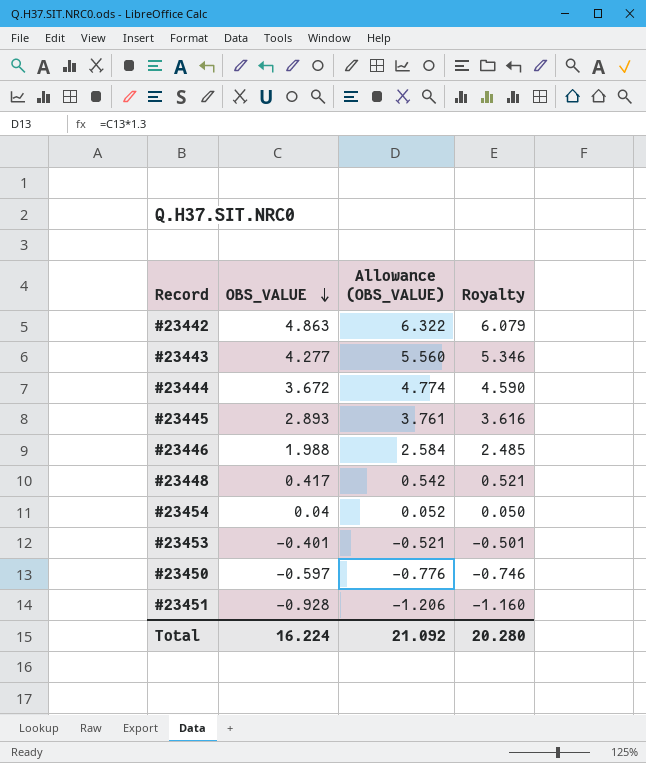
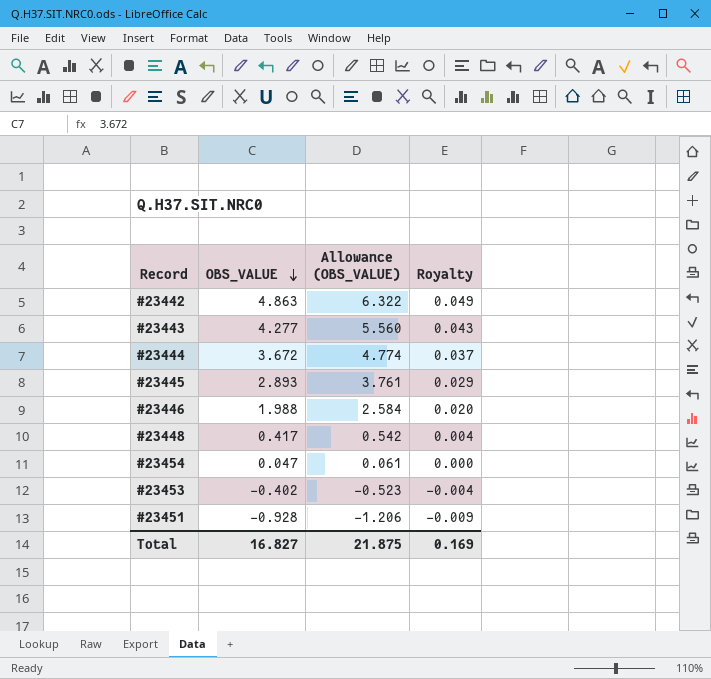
column Royalty | formula: [OBS_VALUE] * 1.25 -> [OBS_VALUE] * 0.01
row #23450: -0.597 | -0.776 | -0.746 -> none
#23454 | OBS_VALUE: 0.04 -> 0.047
#23454 | Allowance (OBS_VALUE): 0.052 -> 0.061
#23453 | OBS_VALUE: -0.401 -> -0.402
#23453 | Allowance (OBS_VALUE): -0.521 -> -0.523
Total | OBS_VALUE: 16.224 -> 16.827
Total | Allowance (OBS_VALUE): 21.092 -> 21.875
Total | Royalty: 20.280 -> 0.169

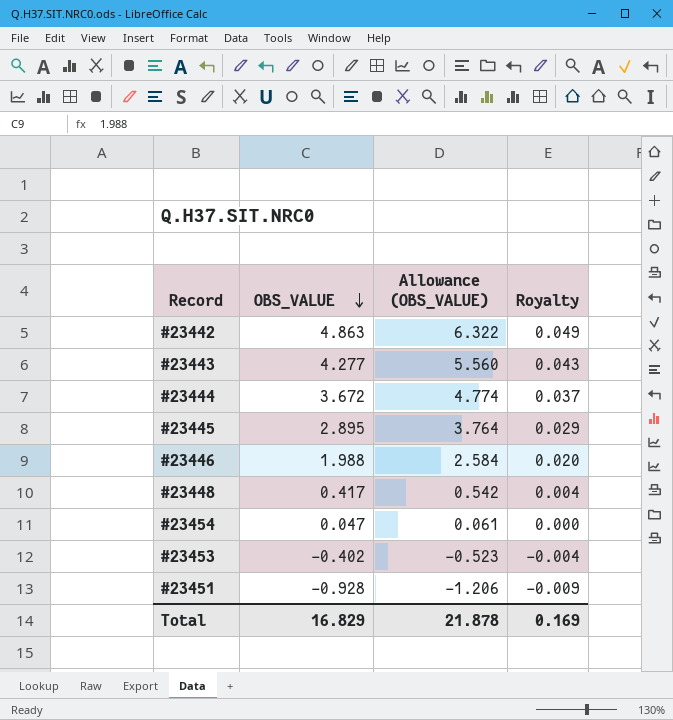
#23445 | OBS_VALUE: 2.893 -> 2.895
#23445 | Allowance (OBS_VALUE): 3.761 -> 3.764
Total | OBS_VALUE: 16.827 -> 16.829
Total | Allowance (OBS_VALUE): 21.875 -> 21.878

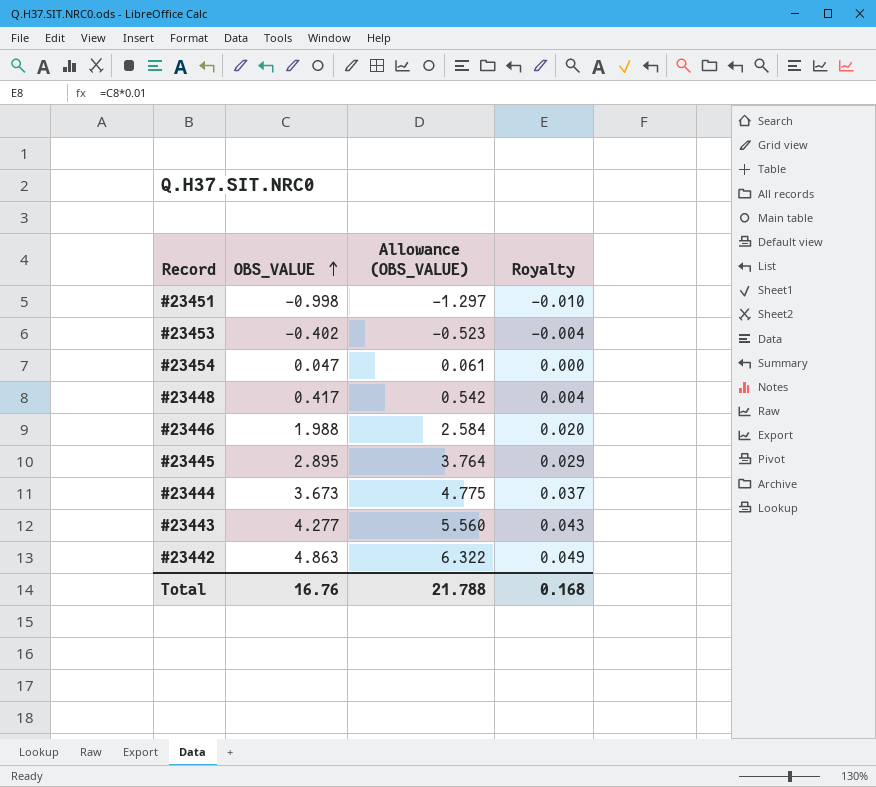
row order: OBS_VALUE descending -> OBS_VALUE ascending
#23451 | OBS_VALUE: -0.928 -> -0.998
#23451 | Allowance (OBS_VALUE): -1.206 -> -1.297
#23451 | Royalty: -0.009 -> -0.010
#23444 | OBS_VALUE: 3.672 -> 3.673
#23444 | Allowance (OBS_VALUE): 4.774 -> 4.775
Total | OBS_VALUE: 16.829 -> 16.76
Total | Allowance (OBS_VALUE): 21.878 -> 21.788
Total | Royalty: 0.169 -> 0.168

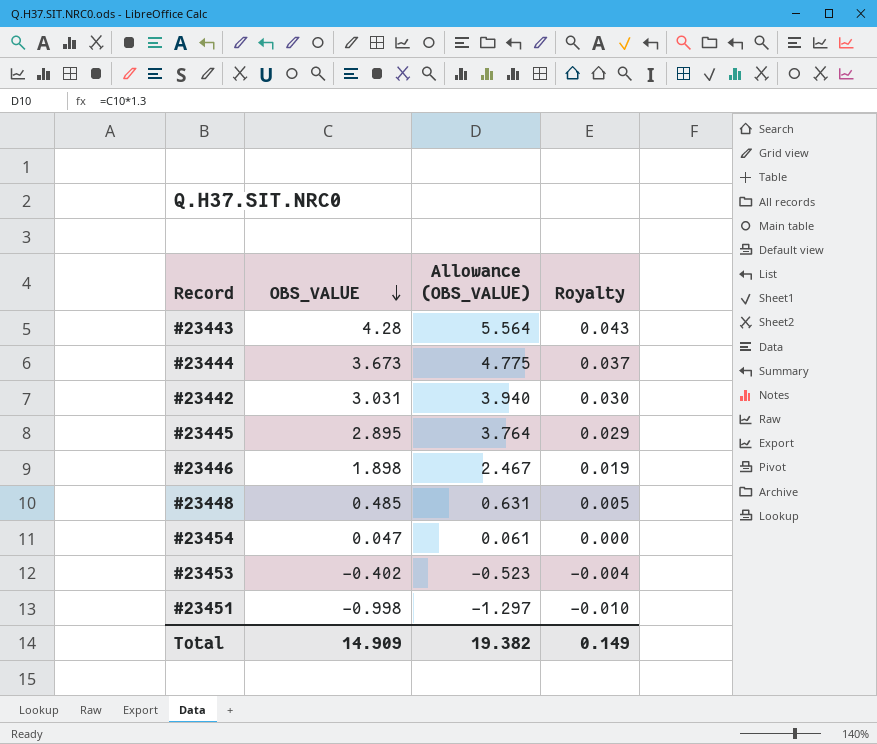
row order: OBS_VALUE ascending -> OBS_VALUE descending
#23443 | OBS_VALUE: 4.277 -> 4.28
#23443 | Allowance (OBS_VALUE): 5.560 -> 5.564
#23442 | OBS_VALUE: 4.863 -> 3.031
#23442 | Allowance (OBS_VALUE): 6.322 -> 3.940
#23442 | Royalty: 0.049 -> 0.030
#23446 | OBS_VALUE: 1.988 -> 1.898
#23446 | Allowance (OBS_VALUE): 2.584 -> 2.467
#23446 | Royalty: 0.020 -> 0.019
#23448 | OBS_VALUE: 0.417 -> 0.485
#23448 | Allowance (OBS_VALUE): 0.542 -> 0.631
#23448 | Royalty: 0.004 -> 0.005
Total | OBS_VALUE: 16.76 -> 14.909
Total | Allowance (OBS_VALUE): 21.788 -> 19.382
Total | Royalty: 0.168 -> 0.149

